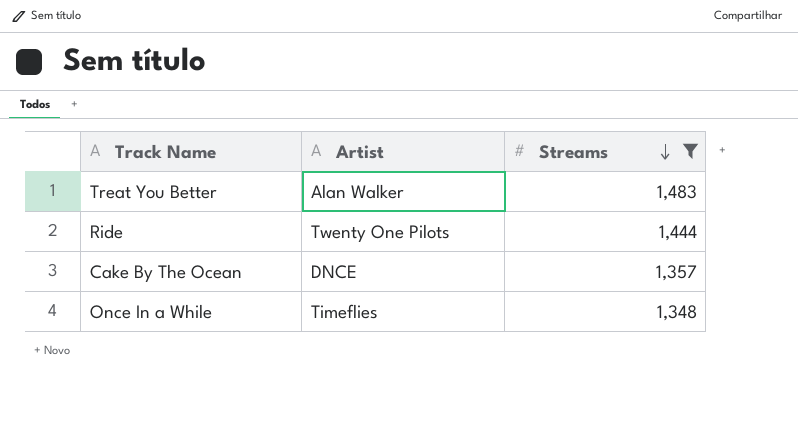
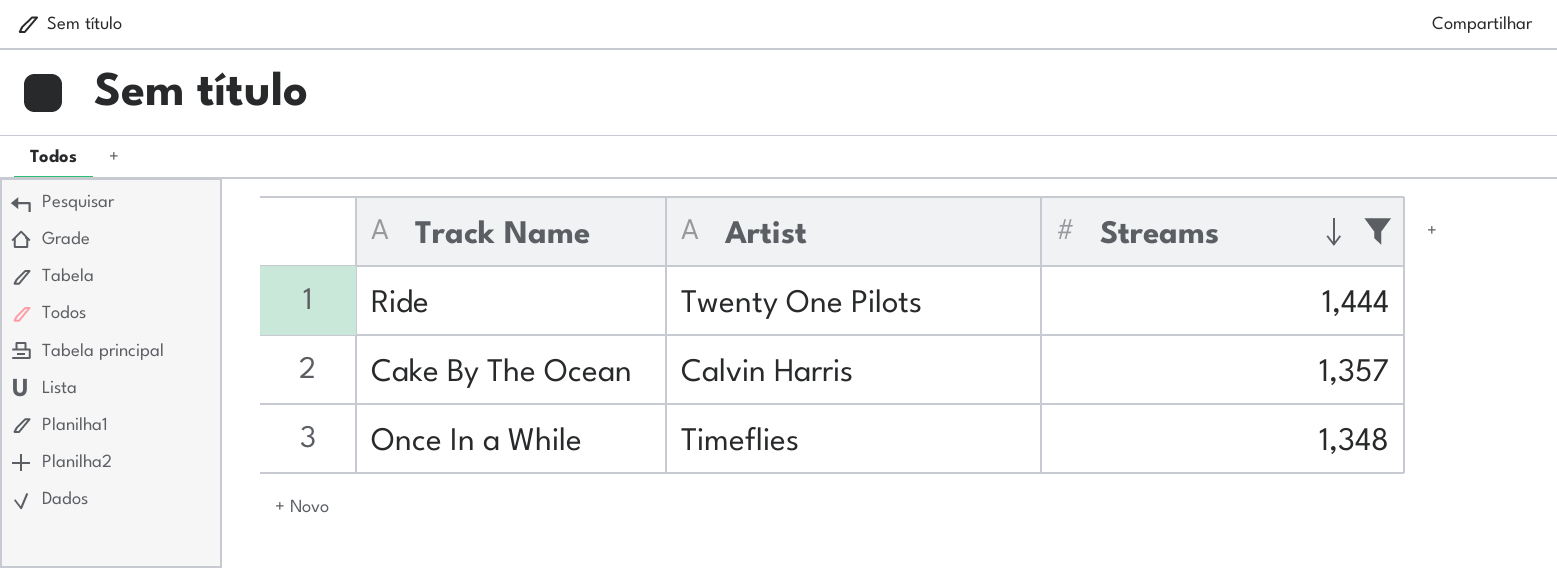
row Treat You Better: Alan Walker | 1,483 -> none
Cake By The Ocean | Artist: DNCE -> Calvin Harris

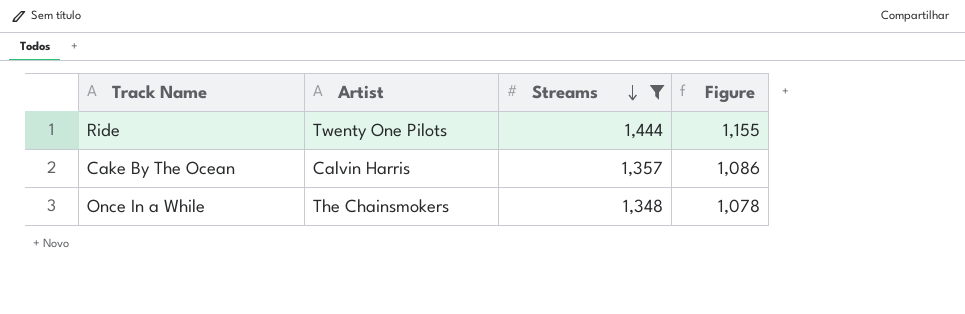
column Figure | formula: none -> [Streams] * 0.8
Once In a While | Artist: Timeflies -> The Chainsmokers

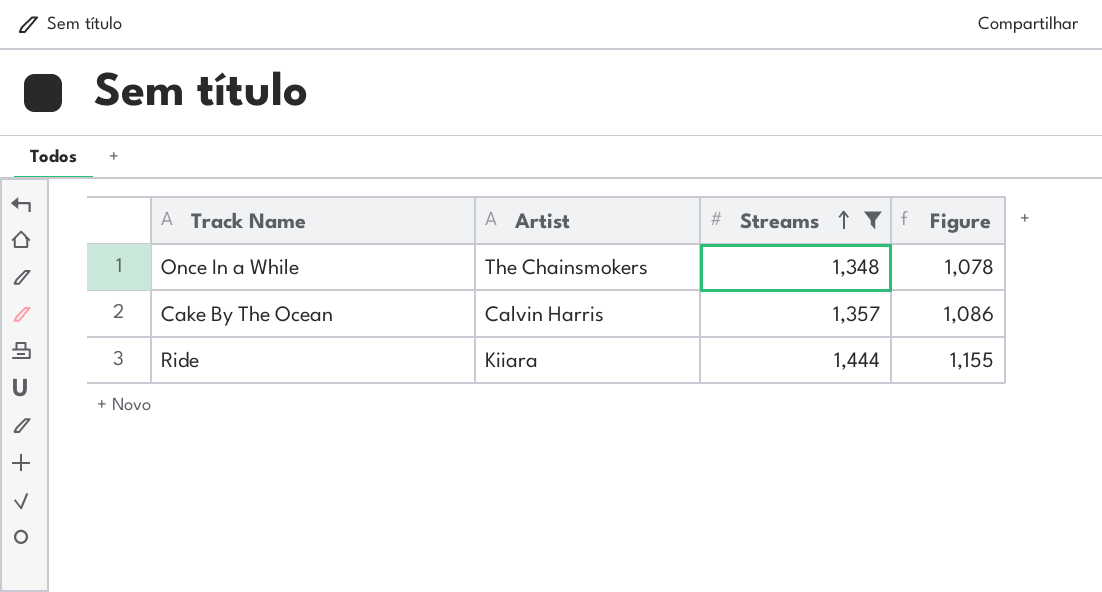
row order: Streams descending -> Streams ascending
Ride | Artist: Twenty One Pilots -> Kiiara

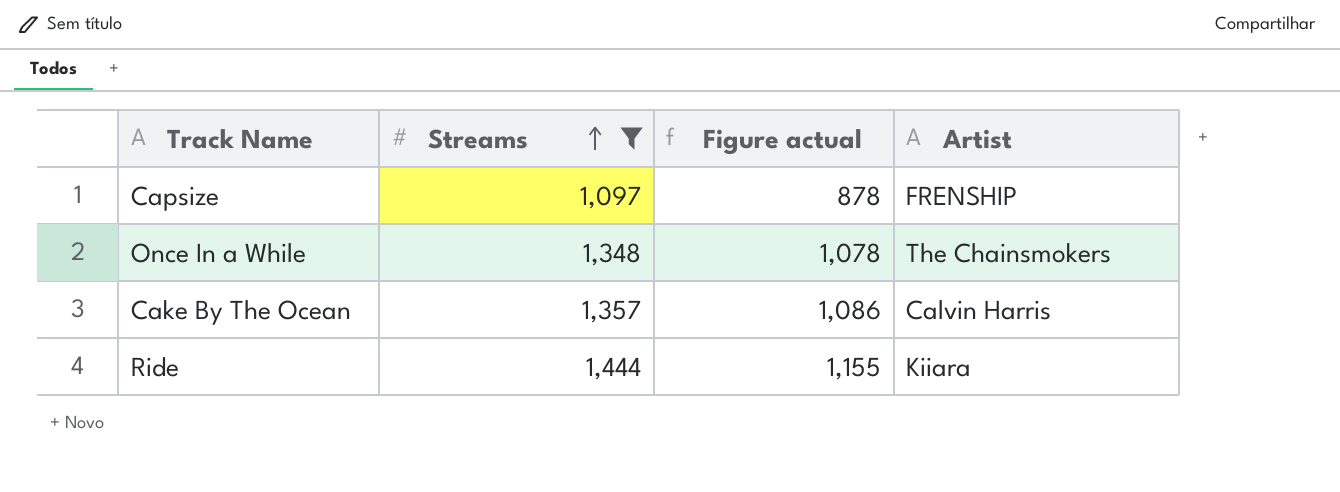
column name: Figure -> Figure actual
column Artist | position: 2 -> 4
row Capsize: none -> 1,097 | 878 | FRENSHIP

